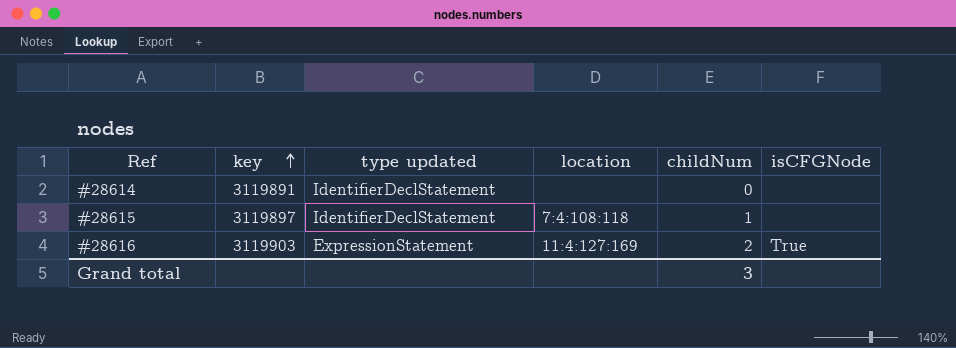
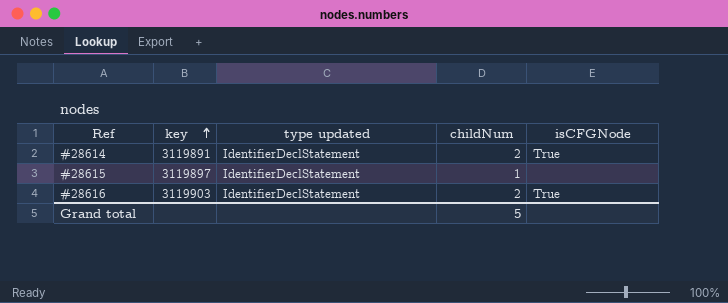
column location | position: 4 -> none
#28614 | childNum: 0 -> 2
#28614 | isCFGNode: none -> True
#28616 | type updated: ExpressionStatement -> IdentifierDeclStatement
Grand total | childNum: 3 -> 5

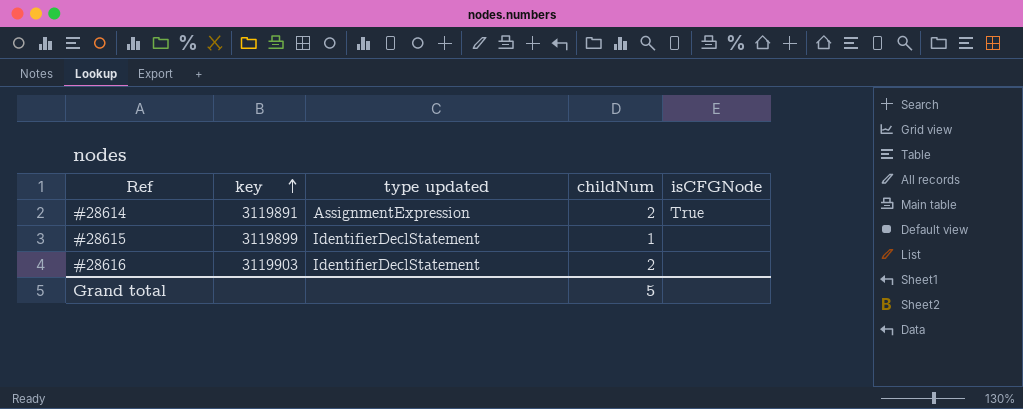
#28614 | type updated: IdentifierDeclStatement -> AssignmentExpression
#28615 | key: 3119897 -> 3119899
#28616 | isCFGNode: True -> none

